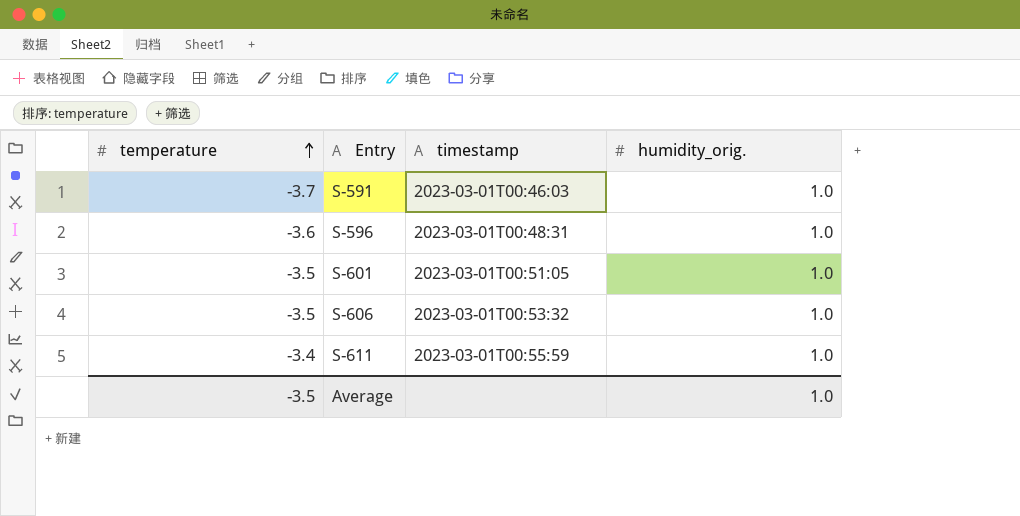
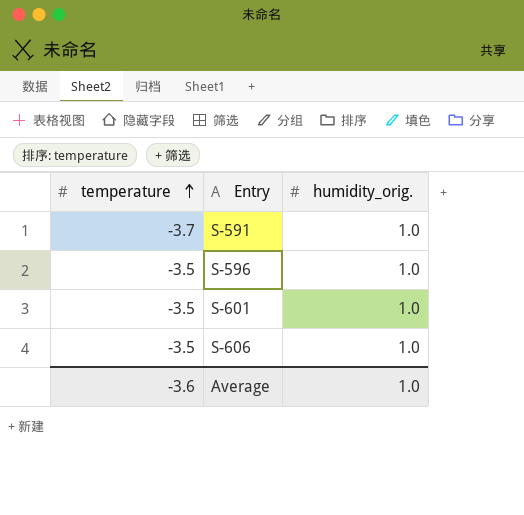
column timestamp | position: 3 -> none
row S-611: -3.4 | 2023-03-01T00:55:59 | 1.0 -> none
S-596 | temperature: -3.6 -> -3.5
Average | temperature: -3.5 -> -3.6

